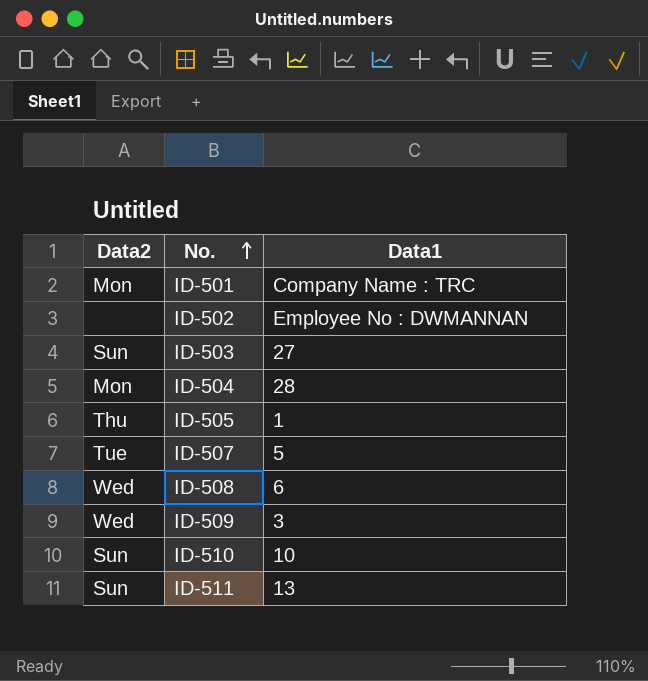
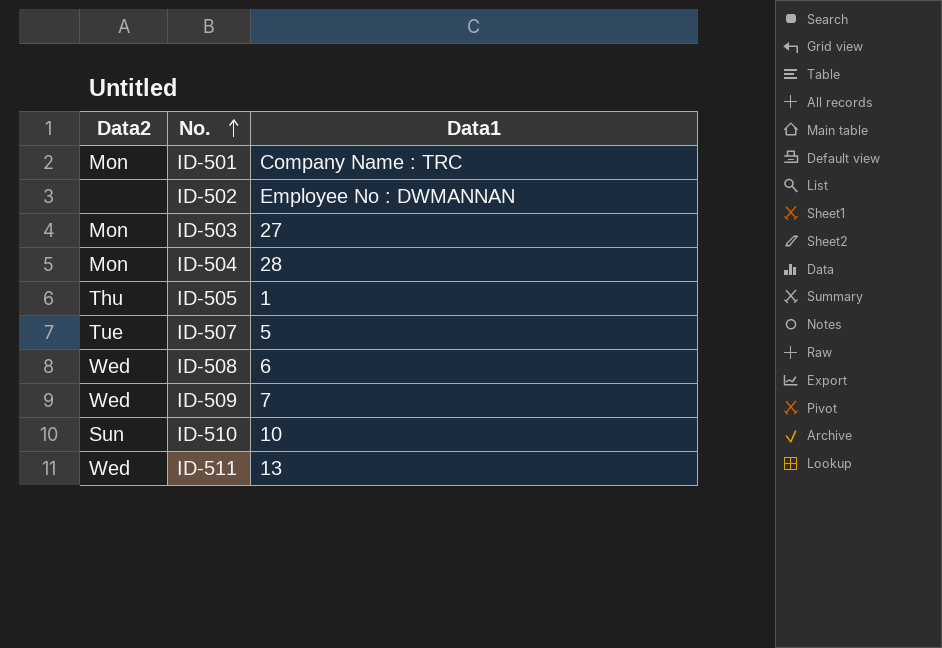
ID-503 | Data2: Sun -> Mon
ID-509 | Data1: 3 -> 7
ID-511 | Data2: Sun -> Wed

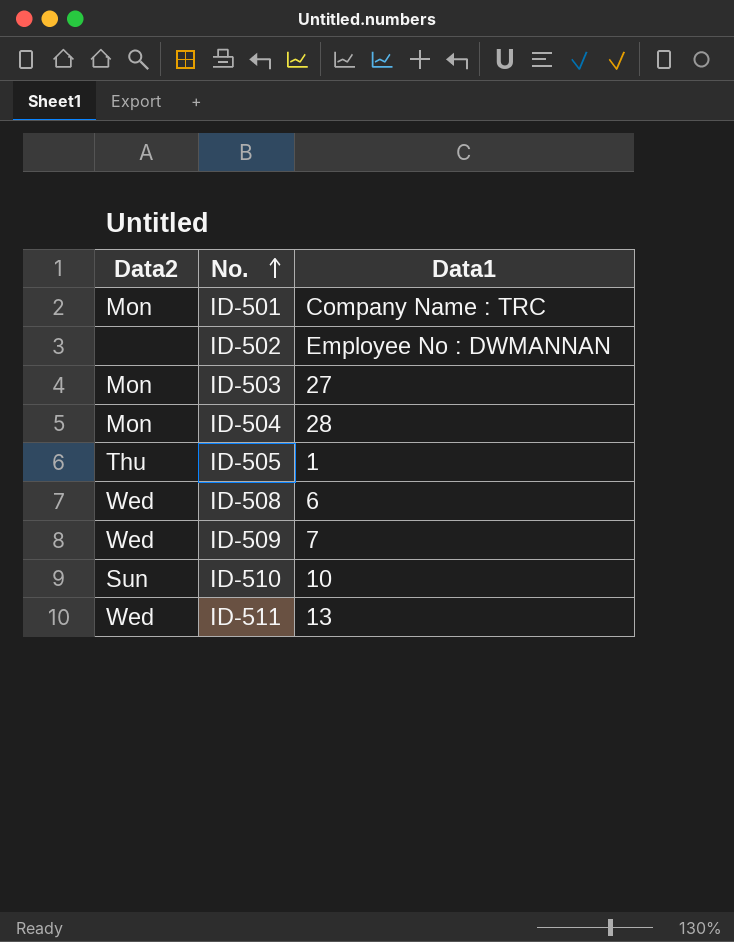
row ID-507: Tue | 5 -> none

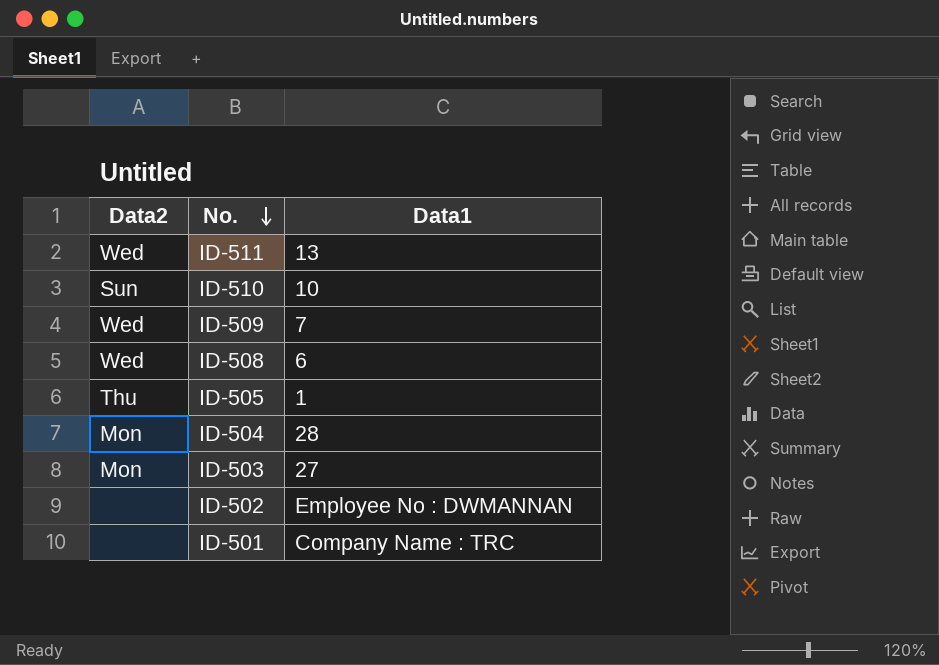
row order: No. ascending -> No. descending
ID-501 | Data2: Mon -> none

